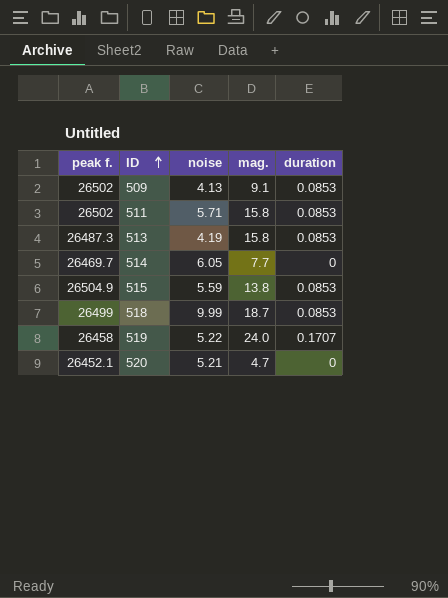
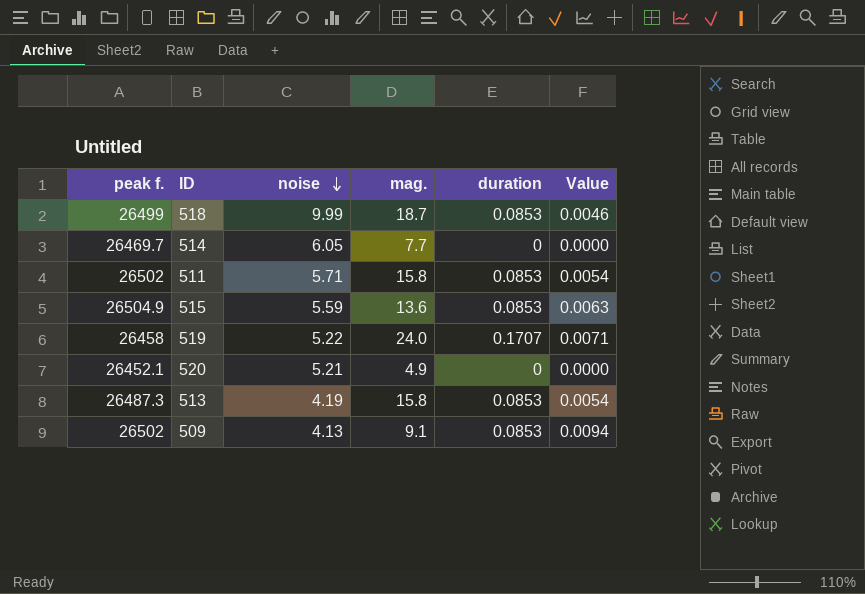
row order: ID ascending -> noise descending
column Value | formula: none -> [duration] / [mag.]
515 | mag.: 13.8 -> 13.6
520 | mag.: 4.7 -> 4.9

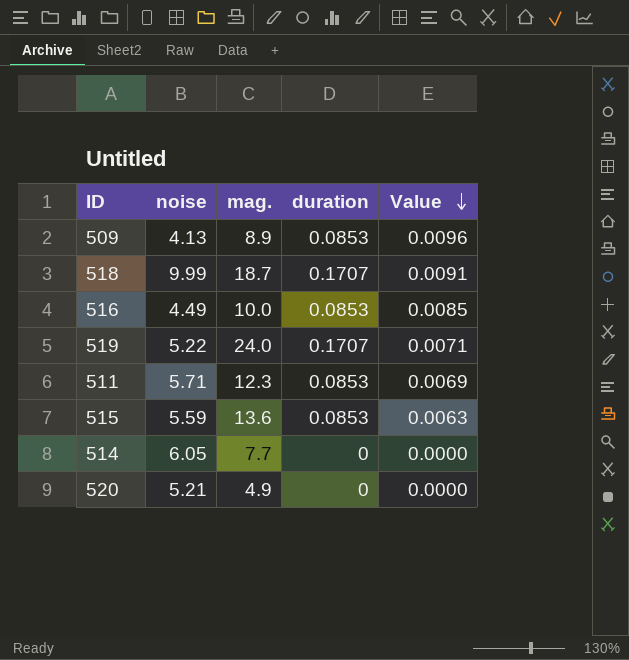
row order: noise descending -> Value descending
column peak f. | position: 1 -> none
row 513: 26487.3 | 4.19 | 15.8 | 0.0853 | 0.0054 -> none
509 | mag.: 9.1 -> 8.9
509 | Value: 0.0094 -> 0.0096
518 | duration: 0.0853 -> 0.1707
518 | Value: 0.0046 -> 0.0091
row 516: none -> 4.49 | 10.0 | 0.0853 | 0.0085
511 | mag.: 15.8 -> 12.3
511 | Value: 0.0054 -> 0.0069

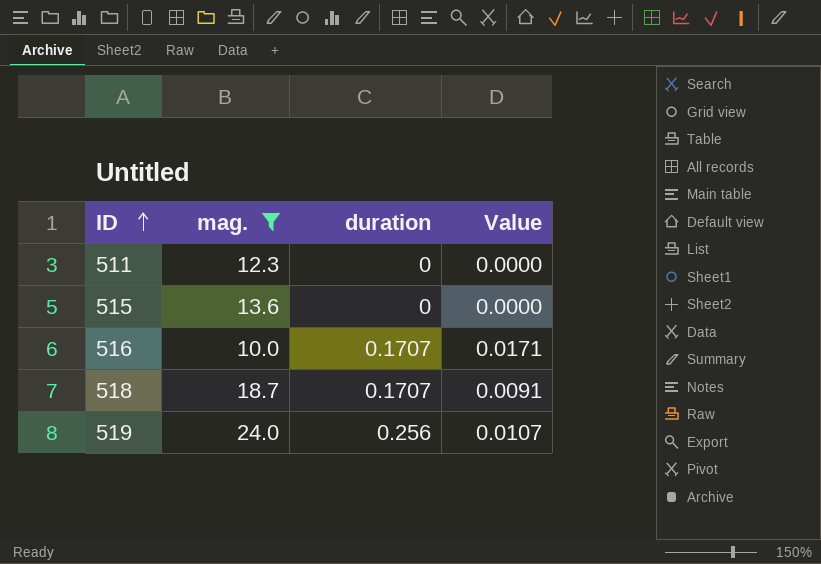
filter: none -> mag. >= 10.0
row order: Value descending -> ID ascending
column noise | position: 2 -> none
511 | duration: 0.0853 -> 0
511 | Value: 0.0069 -> 0.0000
515 | duration: 0.0853 -> 0
515 | Value: 0.0063 -> 0.0000
516 | duration: 0.0853 -> 0.1707
516 | Value: 0.0085 -> 0.0171
519 | duration: 0.1707 -> 0.256
519 | Value: 0.0071 -> 0.0107

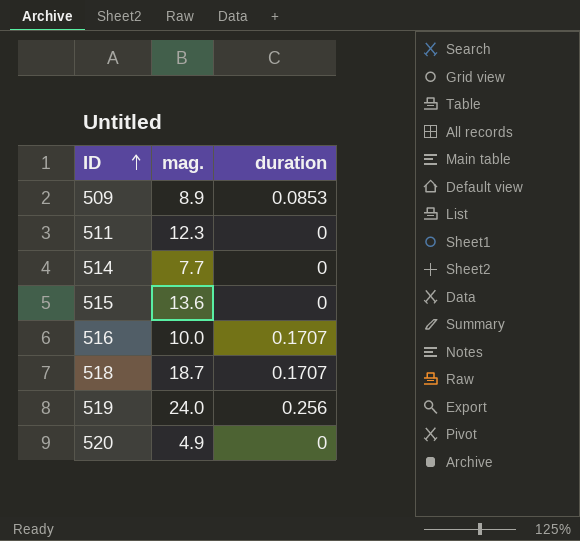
filter: mag. >= 10.0 -> none
column Value | formula: [duration] / [mag.] -> none

